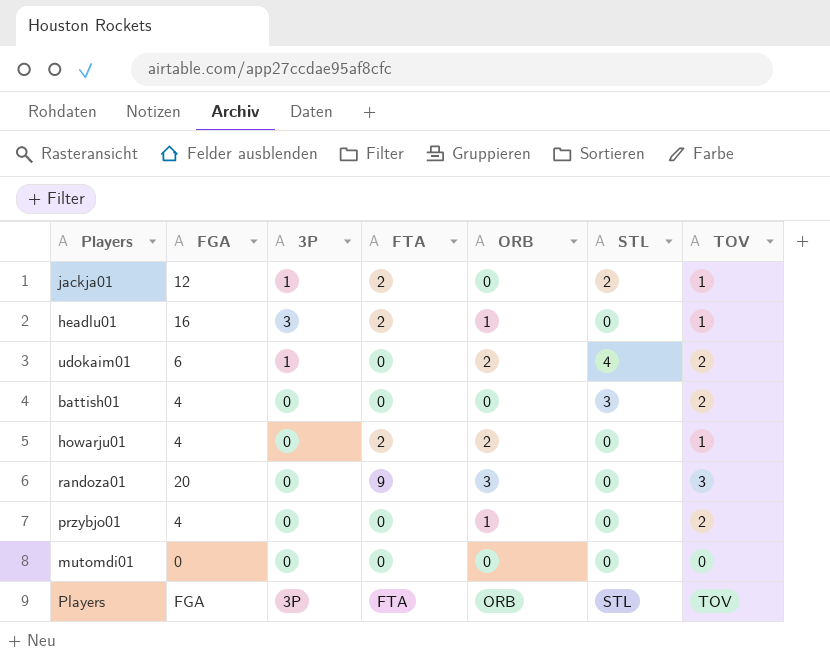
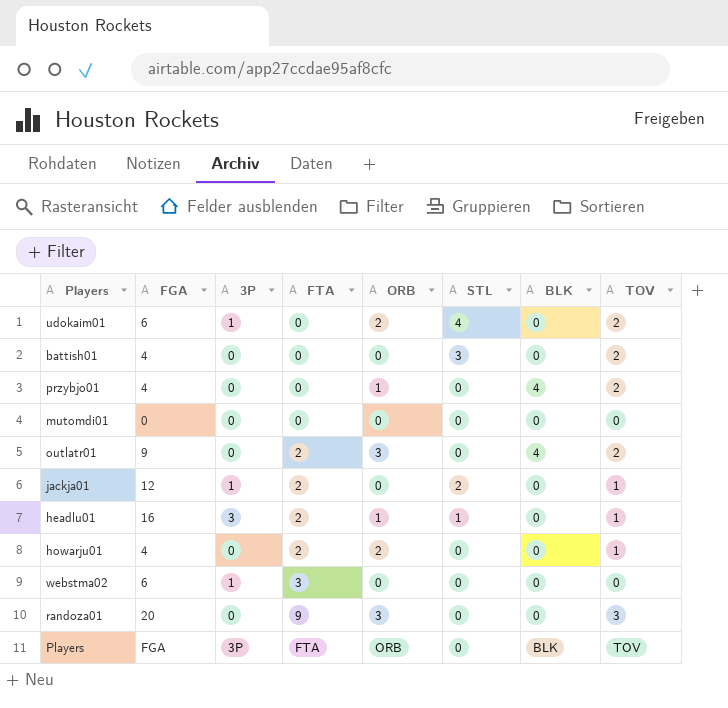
row order: none -> FTA ascending
column BLK | position: none -> 7
row outlatr01: none -> 9 | 0 | 2 | 3 | 0 | 4 | 2
headlu01 | STL: 0 -> 1
row webstma02: none -> 6 | 1 | 3 | 0 | 0 | 0 | 0
Players | STL: STL -> 0

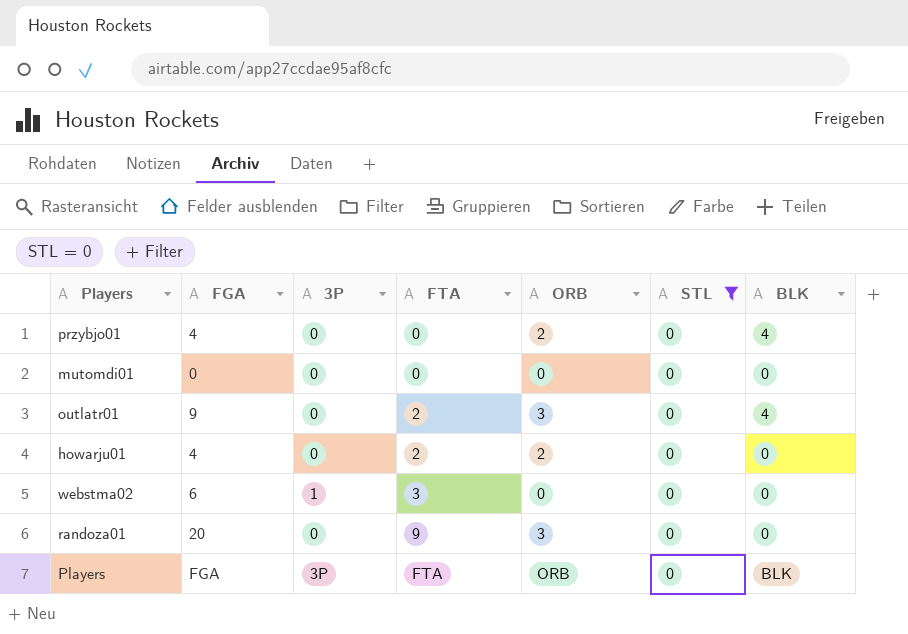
filter: none -> STL = 0
column TOV | position: 8 -> none
przybjo01 | ORB: 1 -> 2

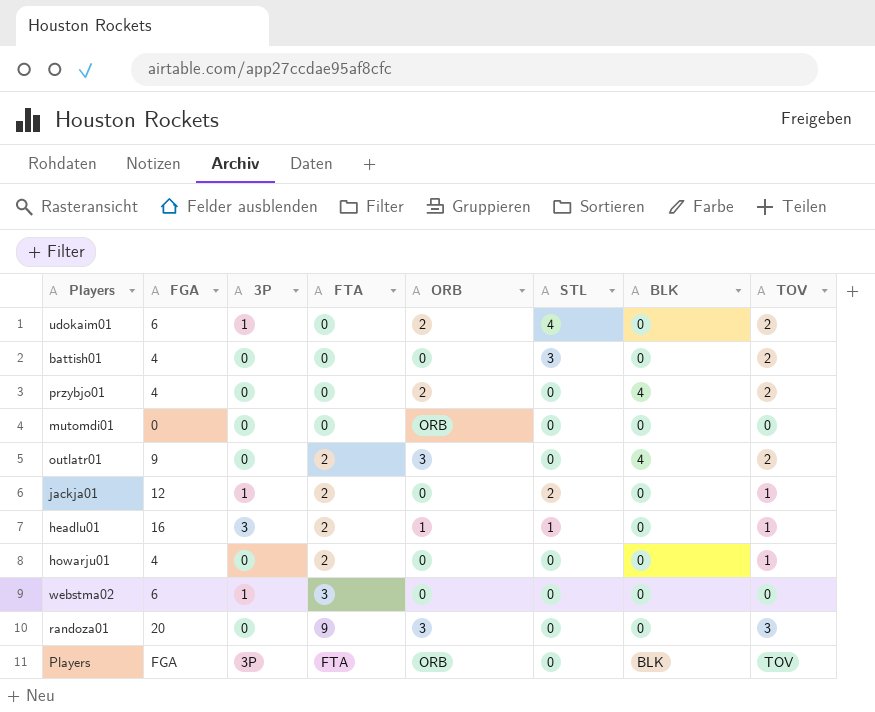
filter: STL = 0 -> none
column TOV | position: none -> 8
mutomdi01 | ORB: 0 -> ORB
howarju01 | ORB: 2 -> 0

